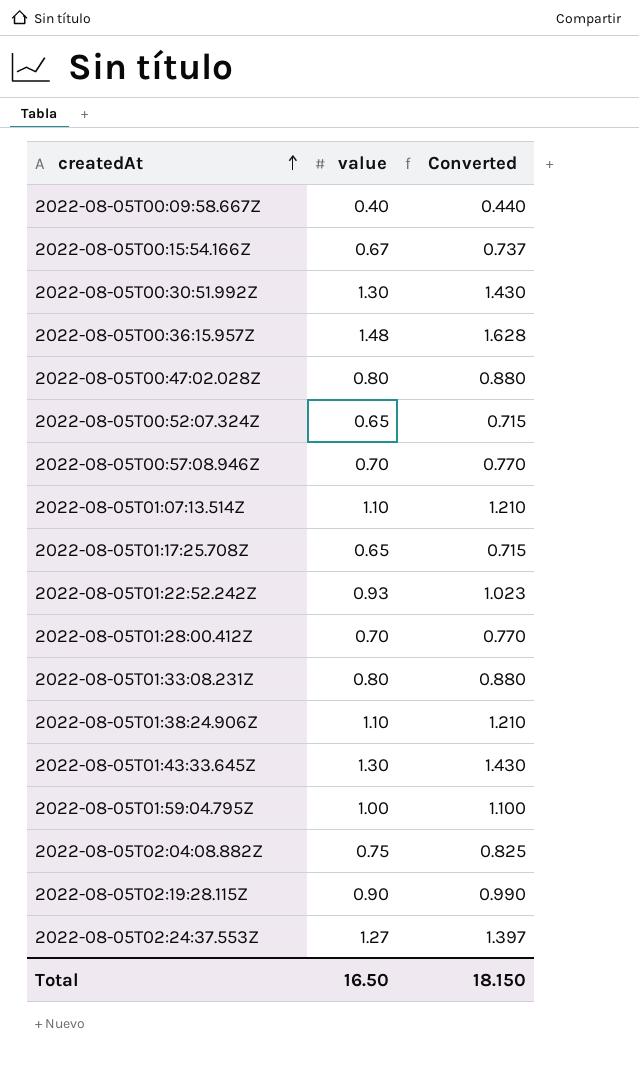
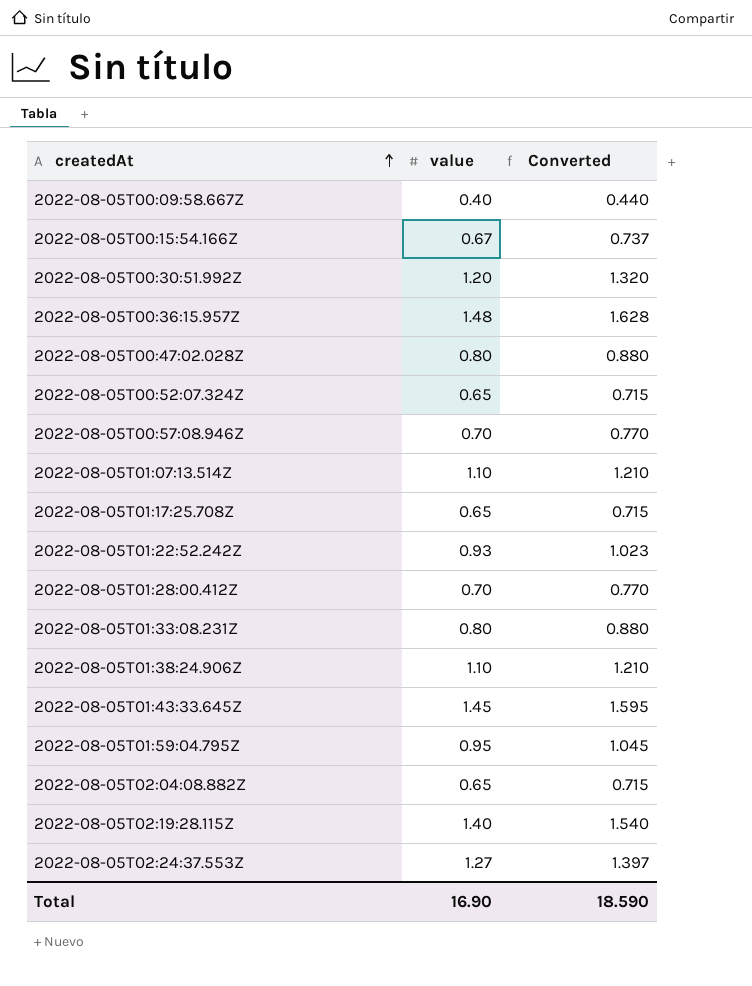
2022-08-05T00:30:51.992Z | value: 1.30 -> 1.20
2022-08-05T00:30:51.992Z | Converted: 1.430 -> 1.320
2022-08-05T01:43:33.645Z | value: 1.30 -> 1.45
2022-08-05T01:43:33.645Z | Converted: 1.430 -> 1.595
2022-08-05T01:59:04.795Z | value: 1.00 -> 0.95
2022-08-05T01:59:04.795Z | Converted: 1.100 -> 1.045
2022-08-05T02:04:08.882Z | value: 0.75 -> 0.65
2022-08-05T02:04:08.882Z | Converted: 0.825 -> 0.715
2022-08-05T02:19:28.115Z | value: 0.90 -> 1.40
2022-08-05T02:19:28.115Z | Converted: 0.990 -> 1.540
Total | value: 16.50 -> 16.90
Total | Converted: 18.150 -> 18.590

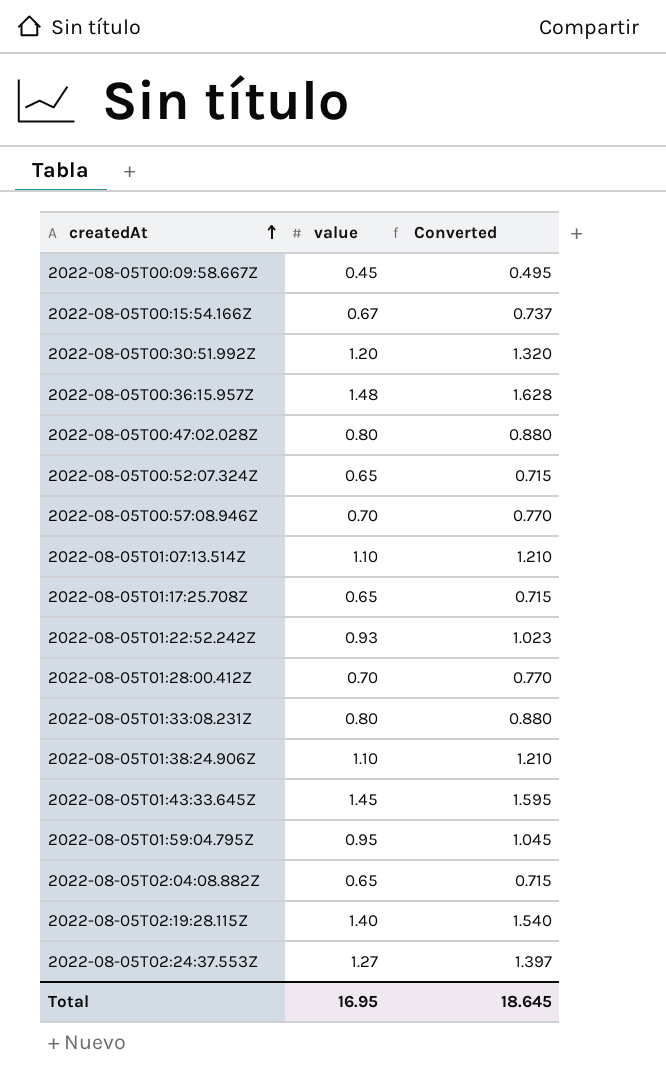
2022-08-05T00:09:58.667Z | value: 0.40 -> 0.45
2022-08-05T00:09:58.667Z | Converted: 0.440 -> 0.495
Total | value: 16.90 -> 16.95
Total | Converted: 18.590 -> 18.645

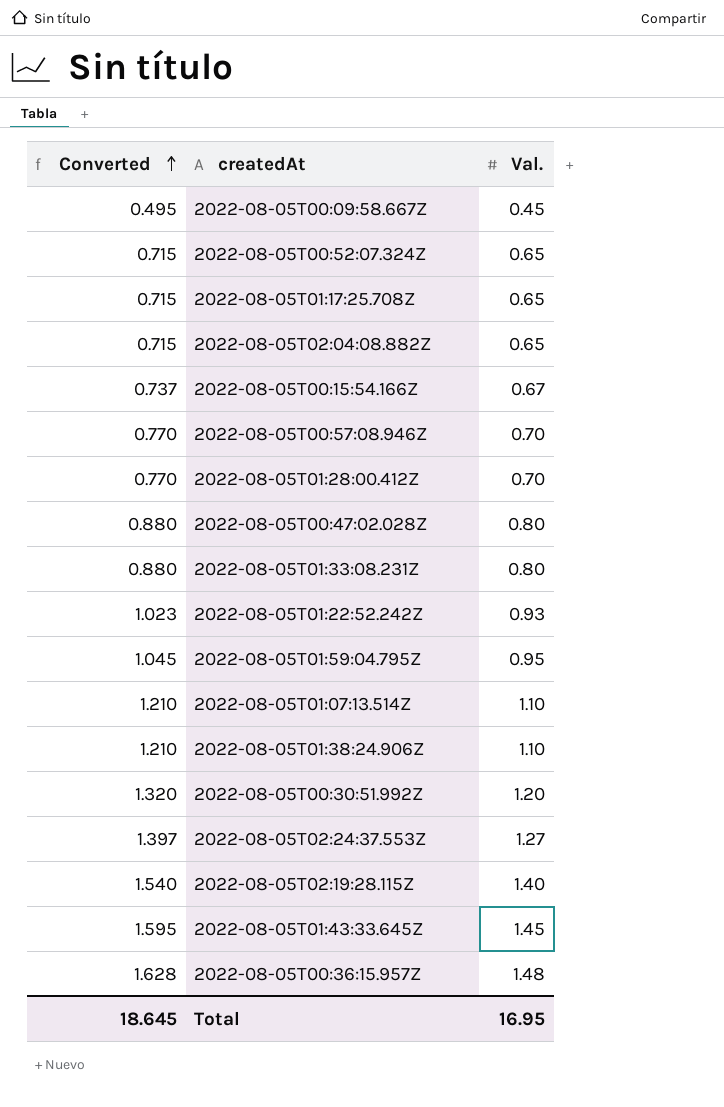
row order: createdAt ascending -> Converted ascending
column Converted | position: 3 -> 1
column name: value -> Val.

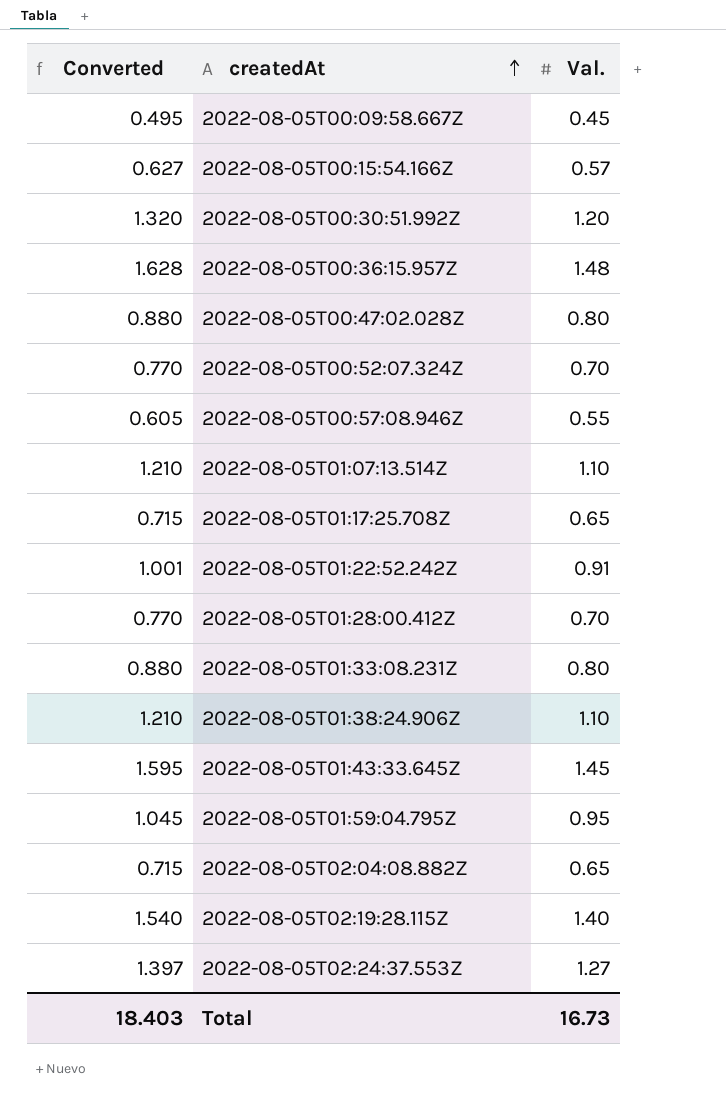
row order: Converted ascending -> createdAt ascending
2022-08-05T00:15:54.166Z | Converted: 0.737 -> 0.627
2022-08-05T00:15:54.166Z | Val.: 0.67 -> 0.57
2022-08-05T00:52:07.324Z | Converted: 0.715 -> 0.770
2022-08-05T00:52:07.324Z | Val.: 0.65 -> 0.70
2022-08-05T00:57:08.946Z | Converted: 0.770 -> 0.605
2022-08-05T00:57:08.946Z | Val.: 0.70 -> 0.55
2022-08-05T01:22:52.242Z | Converted: 1.023 -> 1.001
2022-08-05T01:22:52.242Z | Val.: 0.93 -> 0.91
Total | Converted: 18.645 -> 18.403
Total | Val.: 16.95 -> 16.73

